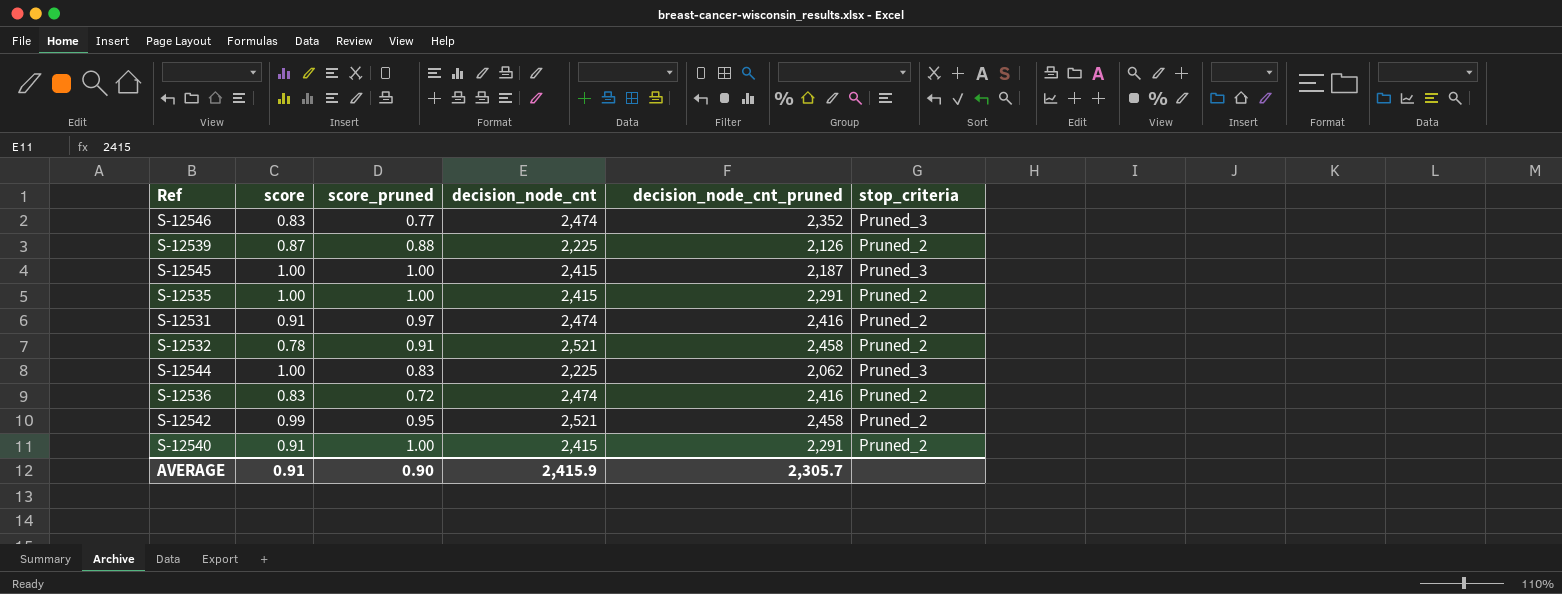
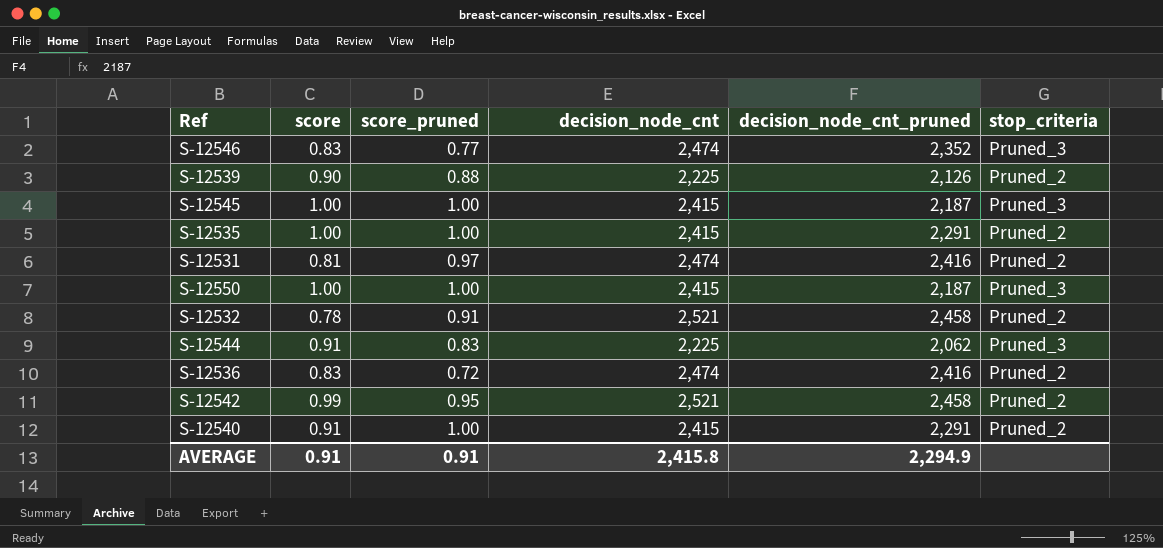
S-12539 | score: 0.87 -> 0.90
S-12531 | score: 0.91 -> 0.81
row S-12550: none -> 1.00 | 1.00 | 2,415 | 2,187 | Pruned_3
S-12544 | score: 1.00 -> 0.91
AVERAGE | score_pruned: 0.90 -> 0.91
AVERAGE | decision_node_cnt: 2,415.9 -> 2,415.8
AVERAGE | decision_node_cnt_pruned: 2,305.7 -> 2,294.9

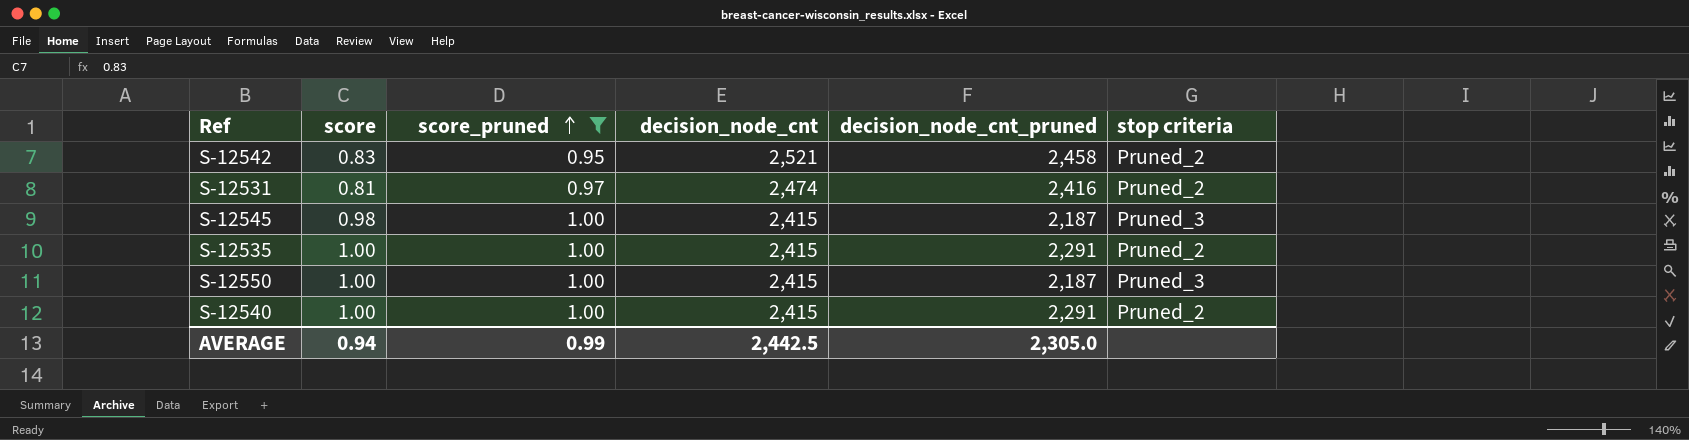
filter: none -> score_pruned >= 0.95
row order: none -> score_pruned ascending
column name: stop_criteria -> stop criteria
S-12542 | score: 0.99 -> 0.83
S-12545 | score: 1.00 -> 0.98
S-12540 | score: 0.91 -> 1.00
AVERAGE | score: 0.91 -> 0.94
AVERAGE | score_pruned: 0.91 -> 0.99
AVERAGE | decision_node_cnt: 2,415.8 -> 2,442.5
AVERAGE | decision_node_cnt_pruned: 2,294.9 -> 2,305.0

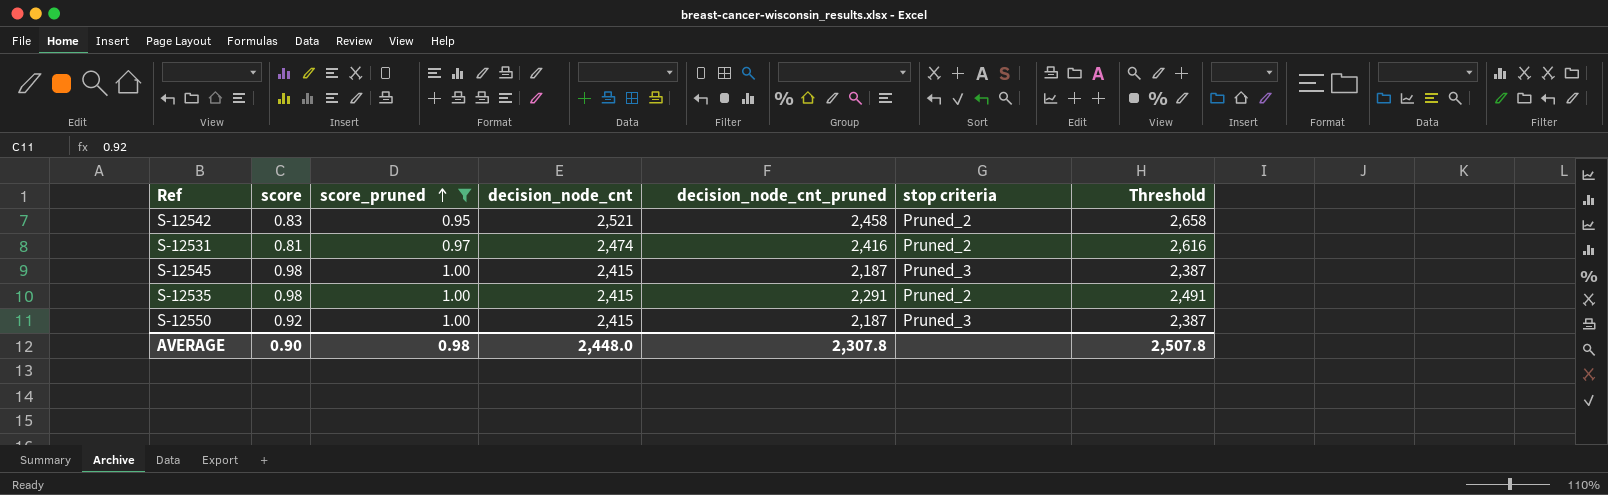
column Threshold | formula: none -> [decision_node_cnt_pruned] + 200
row S-12540: 1.00 | 1.00 | 2,415 | 2,291 | Pruned_2 -> none
S-12535 | score: 1.00 -> 0.98
S-12550 | score: 1.00 -> 0.92
AVERAGE | score: 0.94 -> 0.90
AVERAGE | score_pruned: 0.99 -> 0.98
AVERAGE | decision_node_cnt: 2,442.5 -> 2,448.0
AVERAGE | decision_node_cnt_pruned: 2,305.0 -> 2,307.8

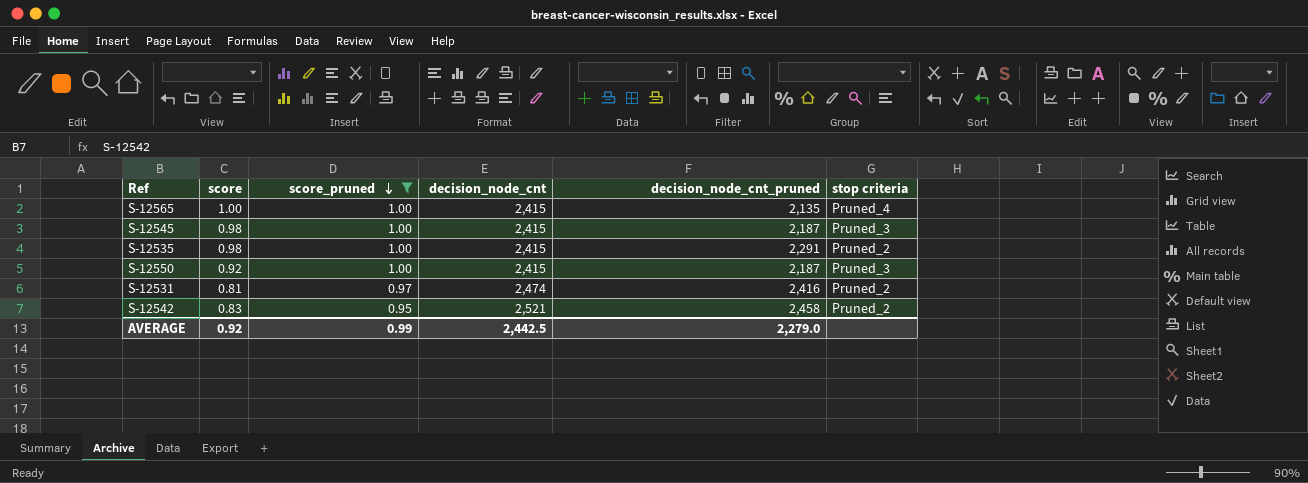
row order: score_pruned ascending -> score_pruned descending
column Threshold | formula: [decision_node_cnt_pruned] + 200 -> none
row S-12565: none -> 1.00 | 1.00 | 2,415 | 2,135 | Pruned_4
AVERAGE | score: 0.90 -> 0.92
AVERAGE | score_pruned: 0.98 -> 0.99
AVERAGE | decision_node_cnt: 2,448.0 -> 2,442.5
AVERAGE | decision_node_cnt_pruned: 2,307.8 -> 2,279.0

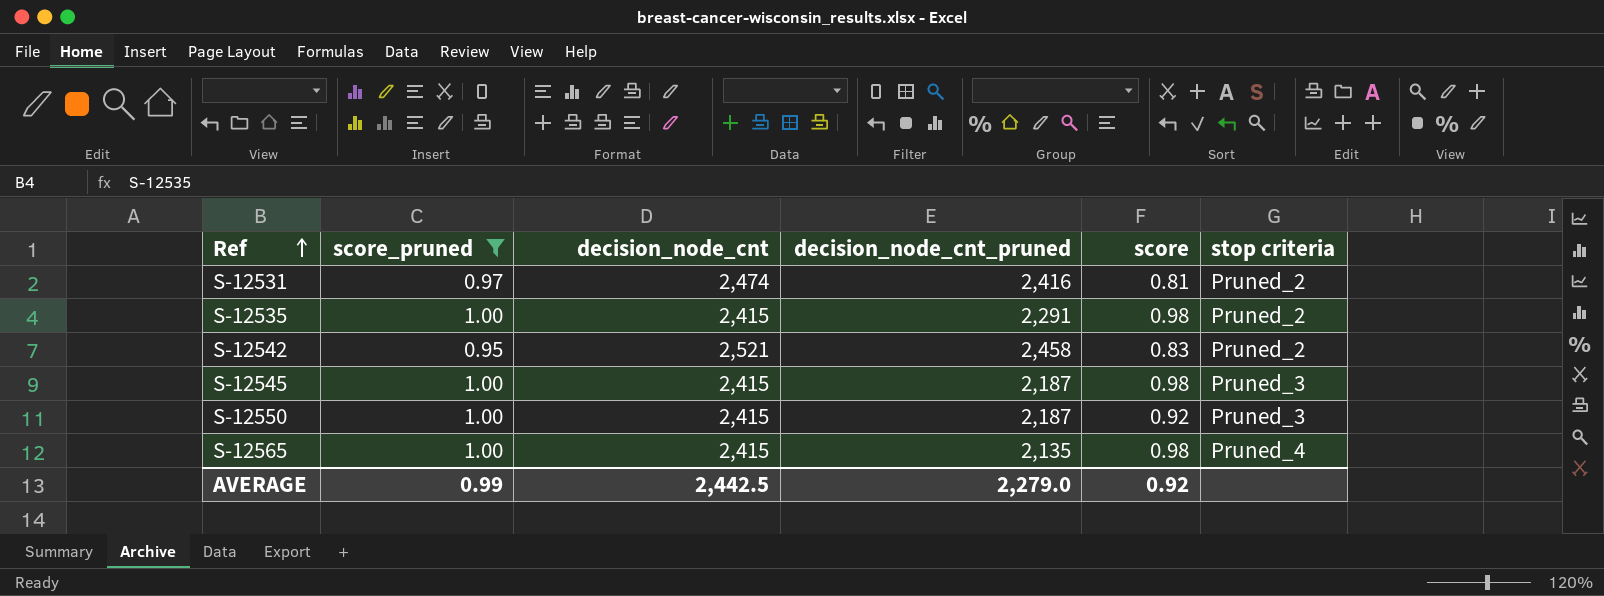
row order: score_pruned descending -> Ref ascending
column score | position: 2 -> 5
S-12565 | score: 1.00 -> 0.98

